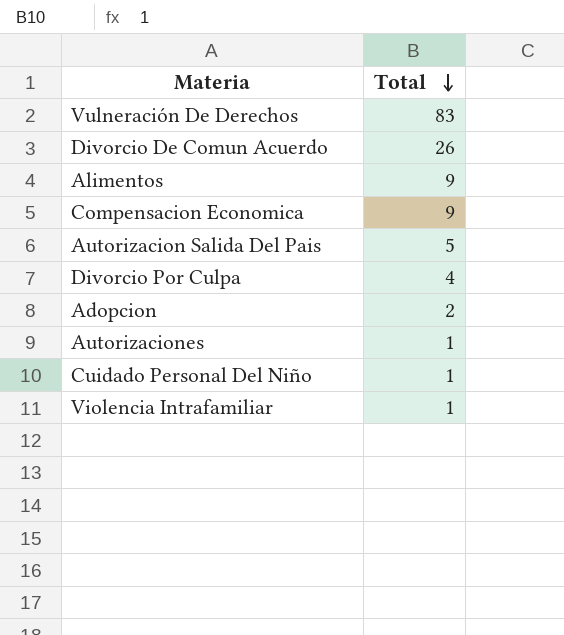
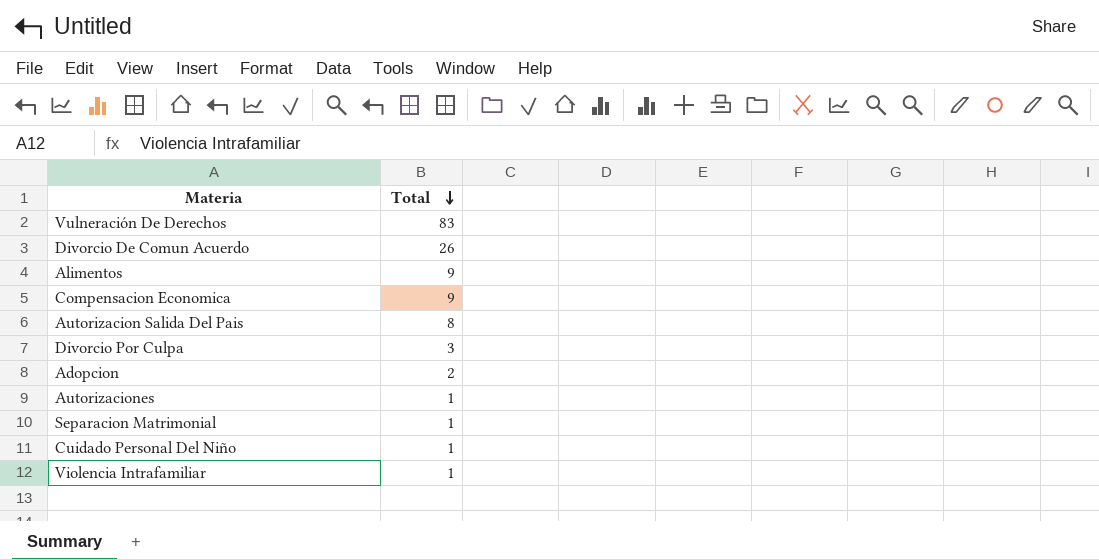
Autorizacion Salida Del Pais | Total: 5 -> 8
Divorcio Por Culpa | Total: 4 -> 3
row Separacion Matrimonial: none -> 1

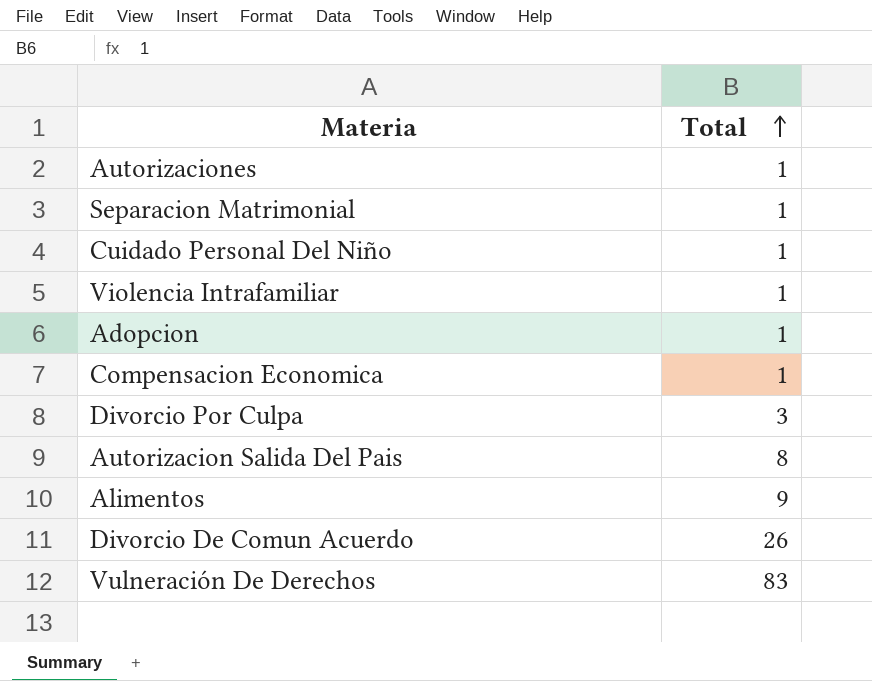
row order: Total descending -> Total ascending
Adopcion | Total: 2 -> 1
Compensacion Economica | Total: 9 -> 1

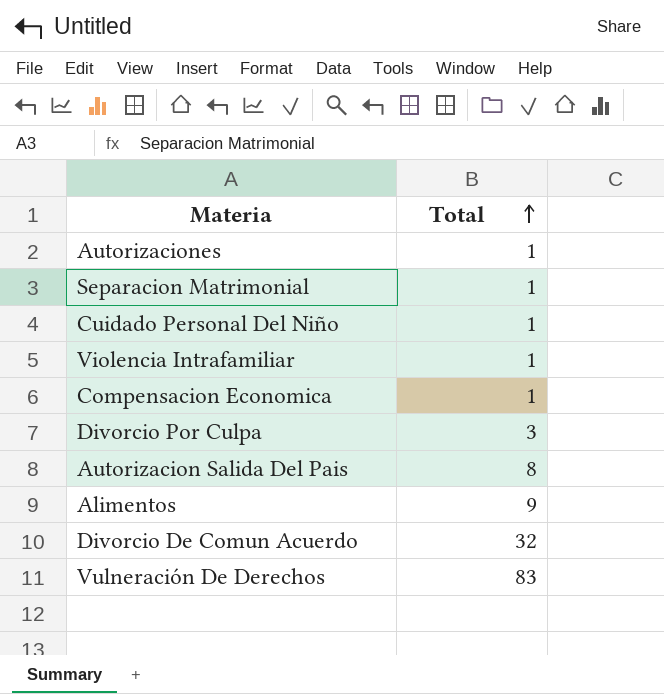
row Adopcion: 1 -> none
Divorcio De Comun Acuerdo | Total: 26 -> 32

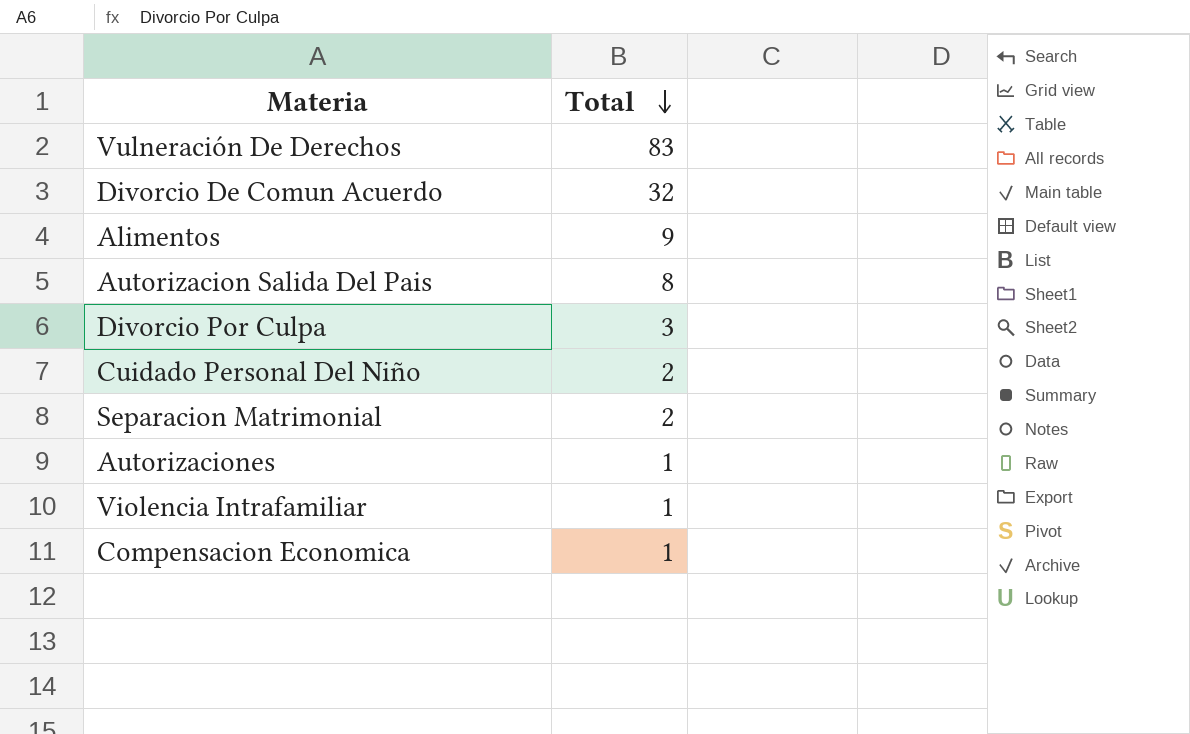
row order: Total ascending -> Total descending
Cuidado Personal Del Niño | Total: 1 -> 2
Separacion Matrimonial | Total: 1 -> 2

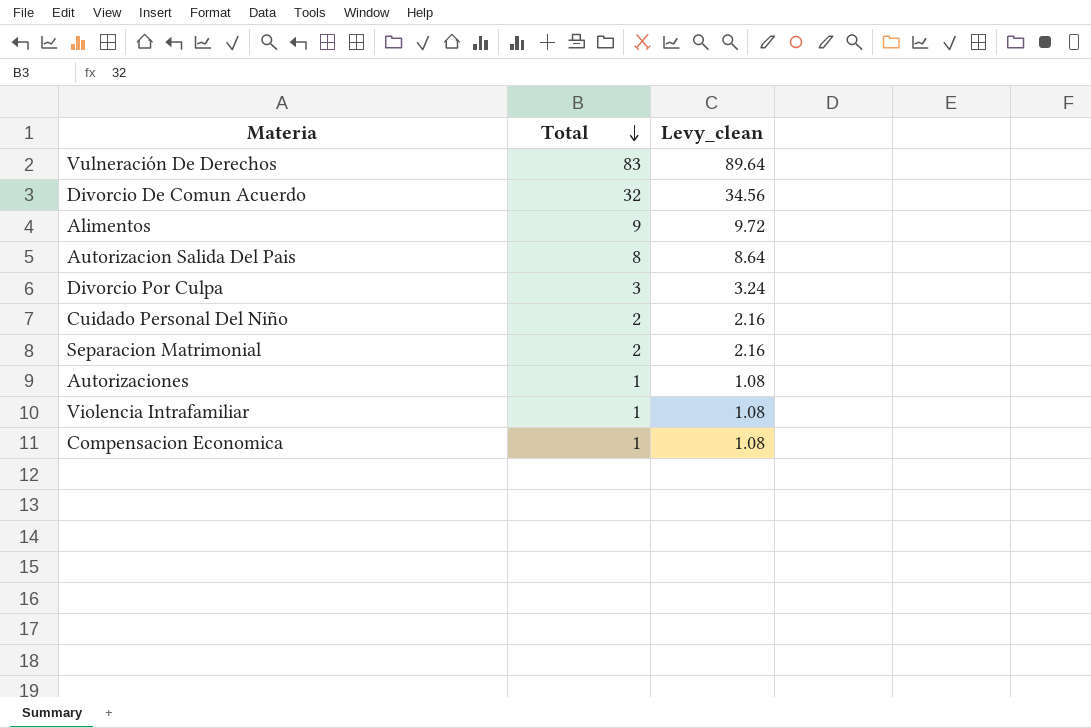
column Levy_clean | formula: none -> [Total] * 1.08

